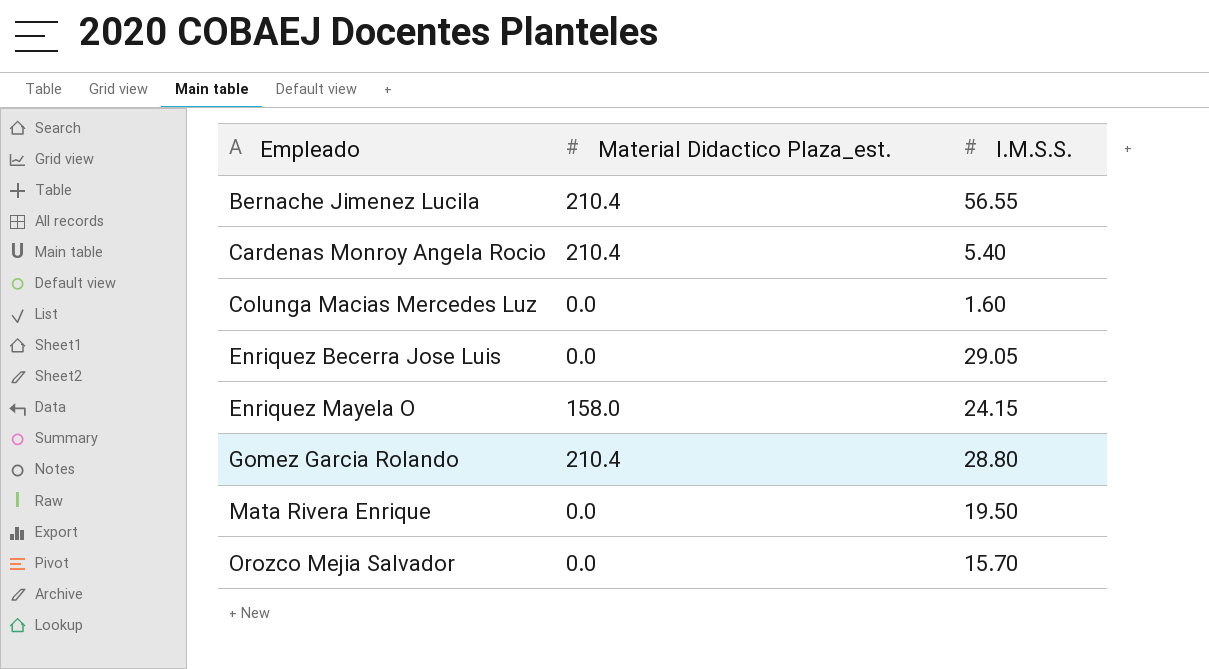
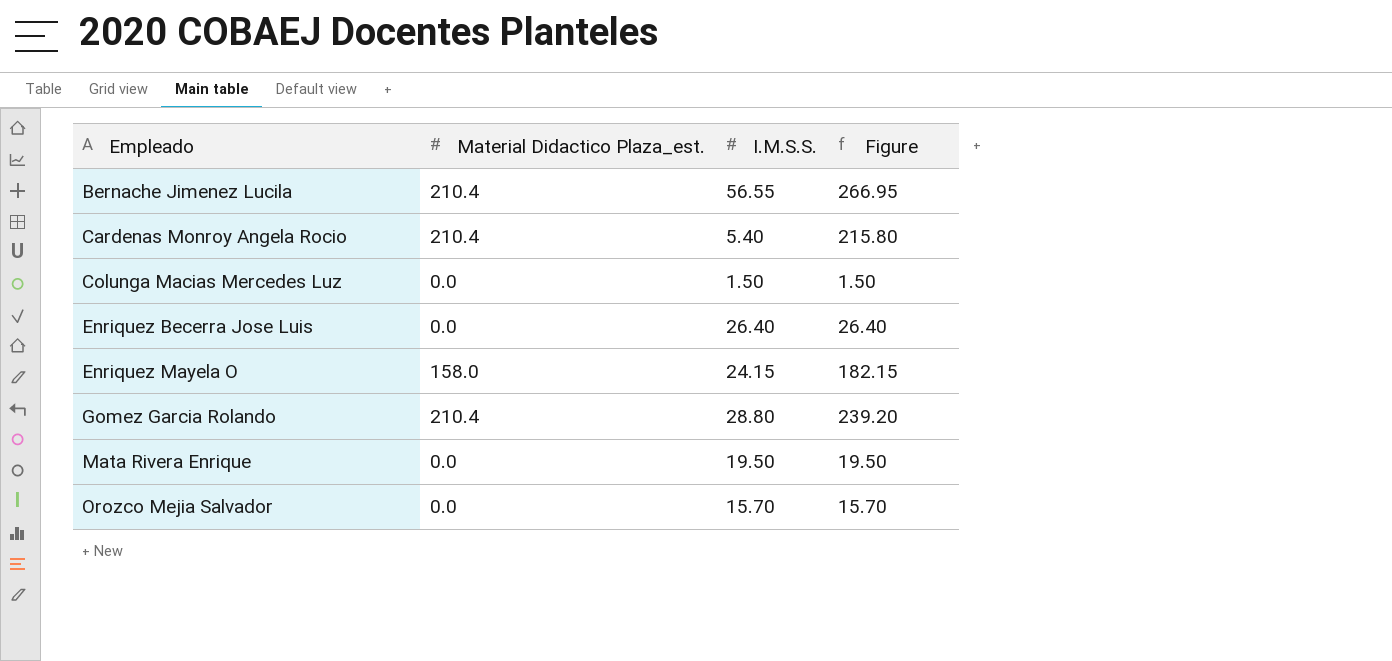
column Figure | formula: none -> [Material Didactico Plaza_est.] + [I.M.S.S.]
Colunga Macias Mercedes Luz | I.M.S.S.: 1.60 -> 1.50
Enriquez Becerra Jose Luis | I.M.S.S.: 29.05 -> 26.40

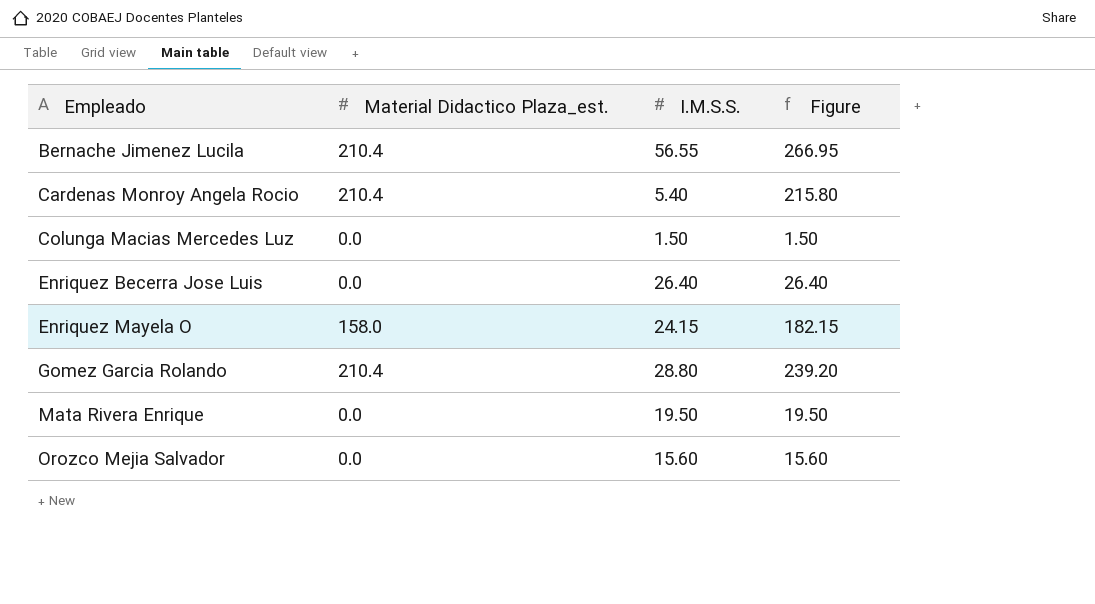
Orozco Mejia Salvador | I.M.S.S.: 15.70 -> 15.60
Orozco Mejia Salvador | Figure: 15.70 -> 15.60

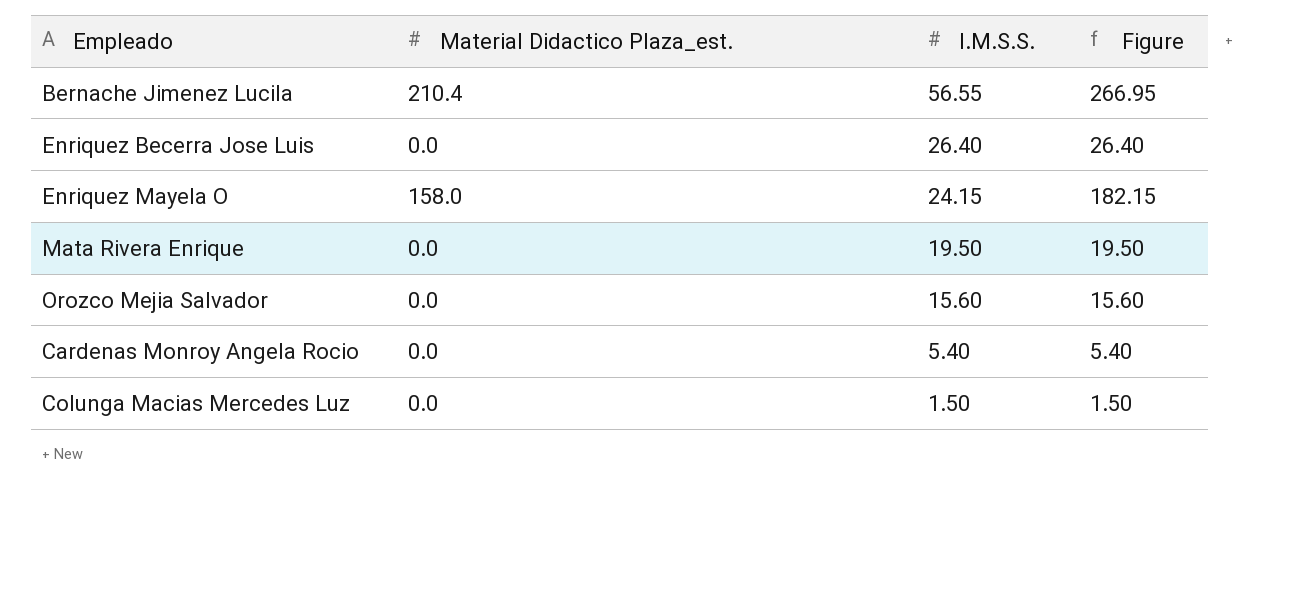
row order: Empleado ascending -> I.M.S.S. descending
row Gomez Garcia Rolando: 210.4 | 28.80 | 239.20 -> none
Cardenas Monroy Angela Rocio | Material Didactico Plaza_est.: 210.4 -> 0.0
Cardenas Monroy Angela Rocio | Figure: 215.80 -> 5.40

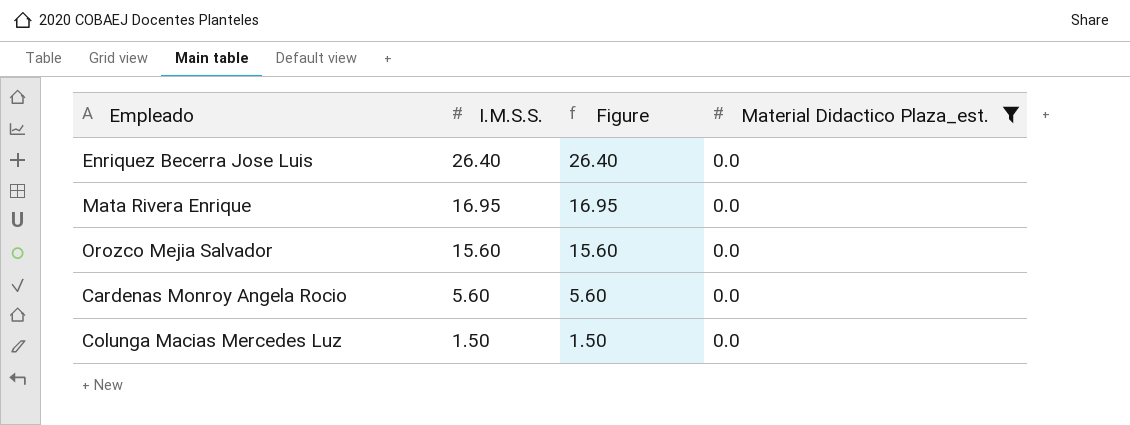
filter: none -> Material Didactico Plaza_est. = 0.0
column Material Didactico Plaza_est. | position: 2 -> 4
Mata Rivera Enrique | I.M.S.S.: 19.50 -> 16.95
Mata Rivera Enrique | Figure: 19.50 -> 16.95
Cardenas Monroy Angela Rocio | I.M.S.S.: 5.40 -> 5.60
Cardenas Monroy Angela Rocio | Figure: 5.40 -> 5.60

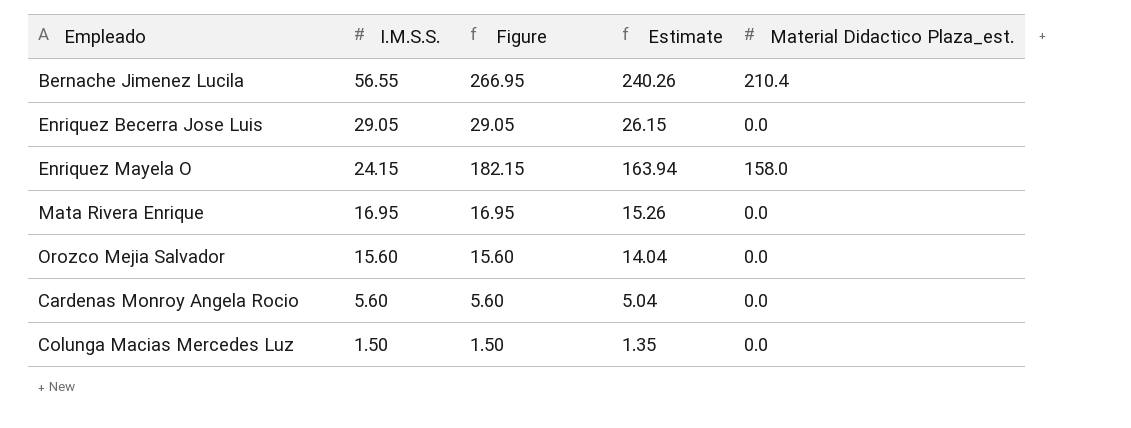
filter: Material Didactico Plaza_est. = 0.0 -> none
column Estimate | formula: none -> [Figure] * 0.9
Enriquez Becerra Jose Luis | I.M.S.S.: 26.40 -> 29.05
Enriquez Becerra Jose Luis | Figure: 26.40 -> 29.05

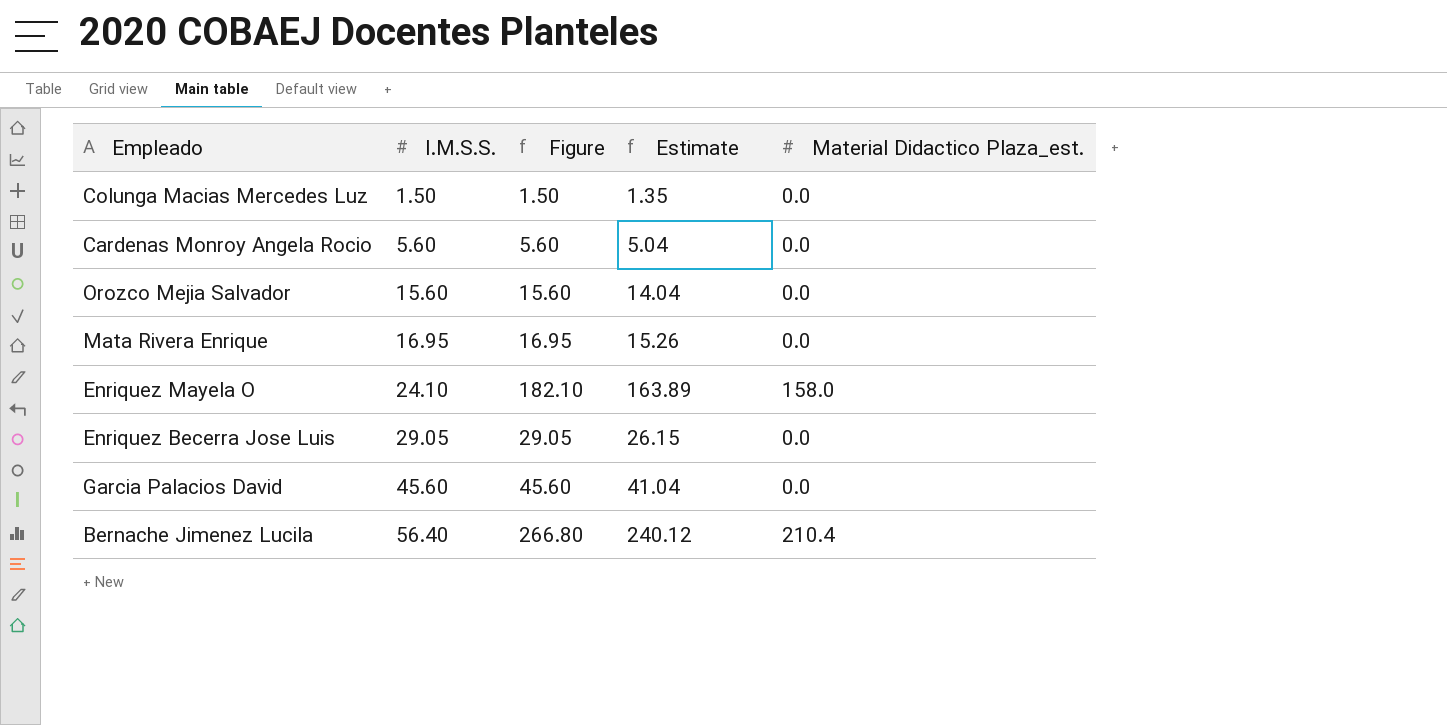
row order: I.M.S.S. descending -> I.M.S.S. ascending
Enriquez Mayela O | I.M.S.S.: 24.15 -> 24.10
Enriquez Mayela O | Figure: 182.15 -> 182.10
Enriquez Mayela O | Estimate: 163.94 -> 163.89
row Garcia Palacios David: none -> 45.60 | 45.60 | 41.04 | 0.0
Bernache Jimenez Lucila | I.M.S.S.: 56.55 -> 56.40
Bernache Jimenez Lucila | Figure: 266.95 -> 266.80
Bernache Jimenez Lucila | Estimate: 240.26 -> 240.12

